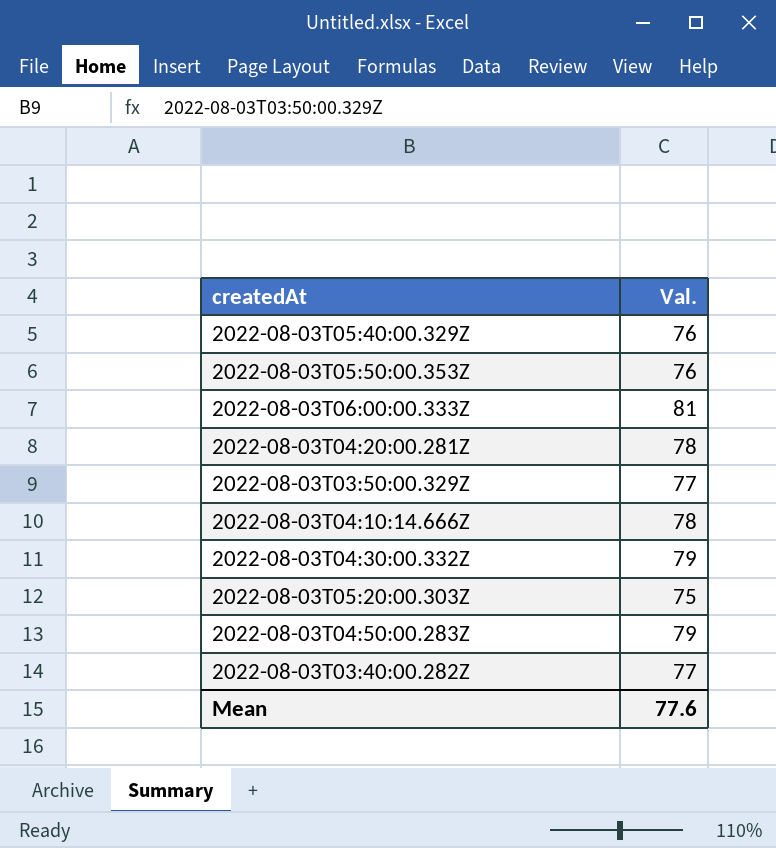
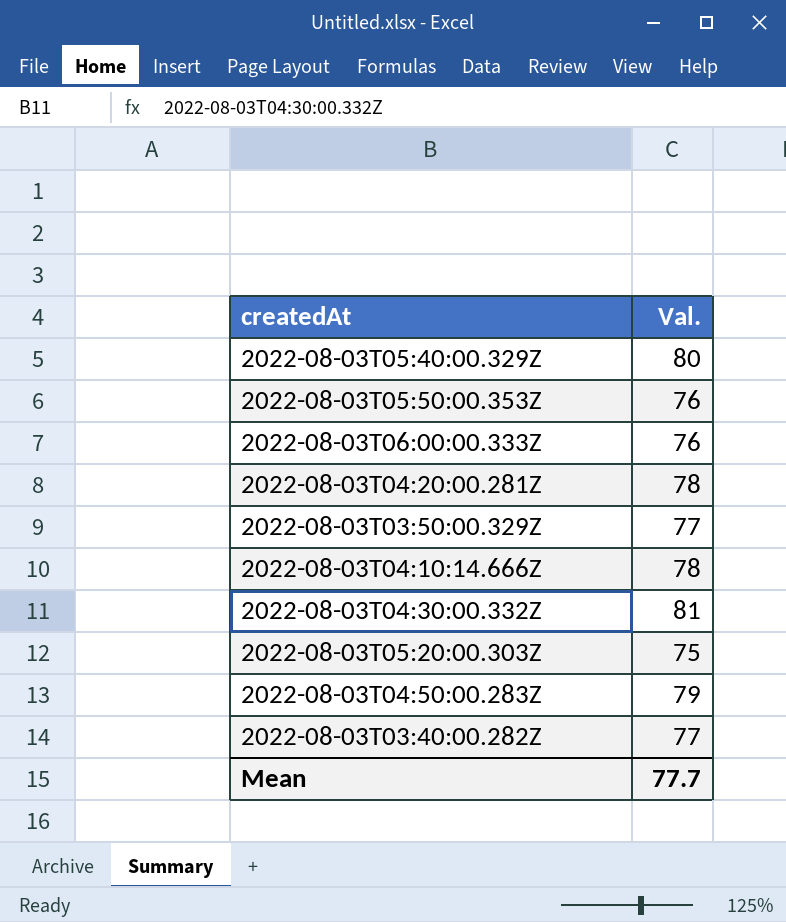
2022-08-03T05:40:00.329Z | Val.: 76 -> 80
2022-08-03T06:00:00.333Z | Val.: 81 -> 76
2022-08-03T04:30:00.332Z | Val.: 79 -> 81
Mean | Val.: 77.6 -> 77.7

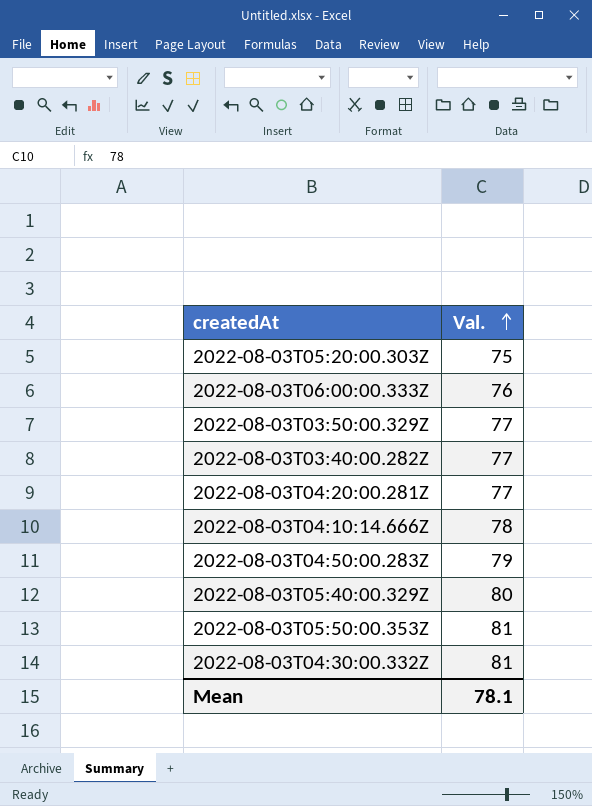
row order: none -> Val. ascending
2022-08-03T04:20:00.281Z | Val.: 78 -> 77
2022-08-03T05:50:00.353Z | Val.: 76 -> 81
Mean | Val.: 77.7 -> 78.1

